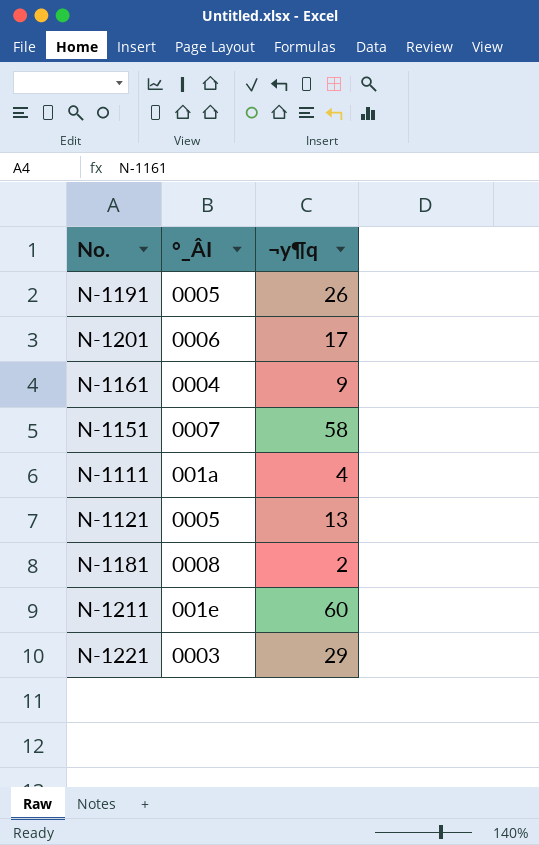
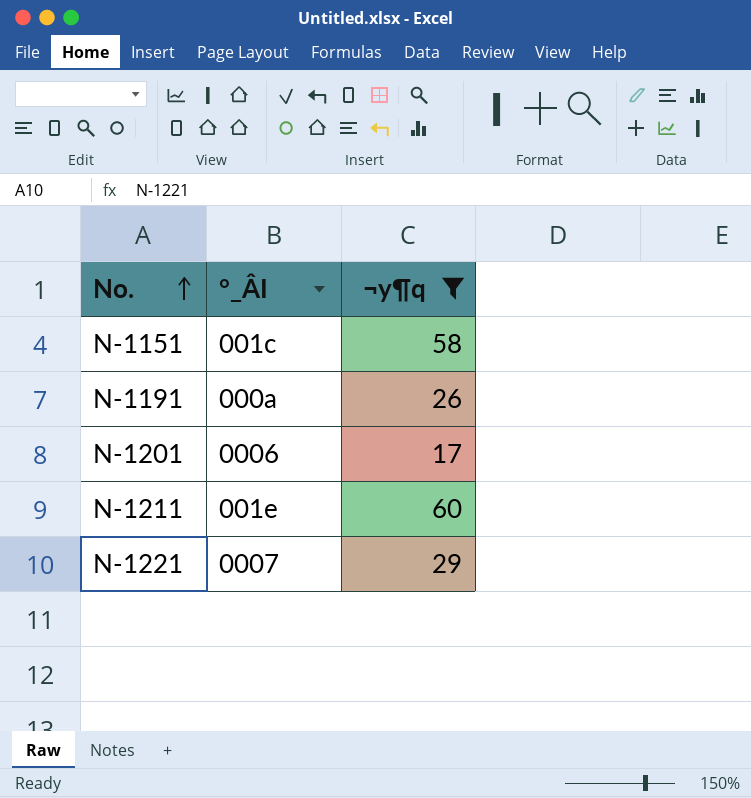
filter: none -> ¬y¶q >= 17
row order: none -> No. ascending
N-1151 | °_ÂI: 0007 -> 001c
N-1191 | °_ÂI: 0005 -> 000a
N-1221 | °_ÂI: 0003 -> 0007

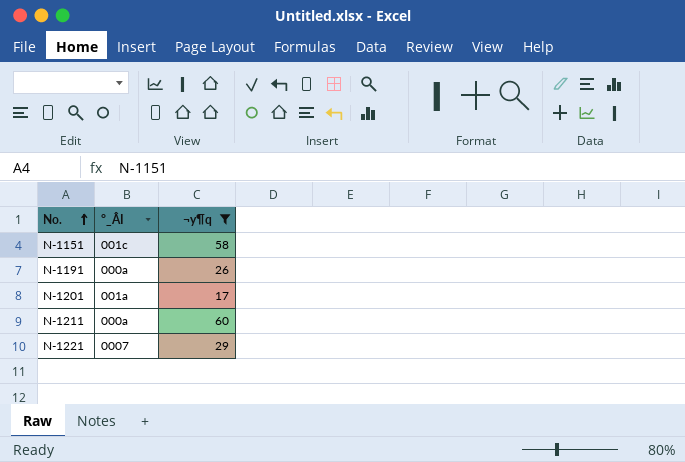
N-1201 | °_ÂI: 0006 -> 001a
N-1211 | °_ÂI: 001e -> 000a

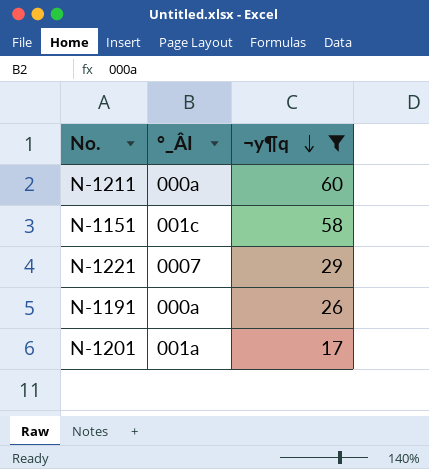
row order: No. ascending -> ¬y¶q descending

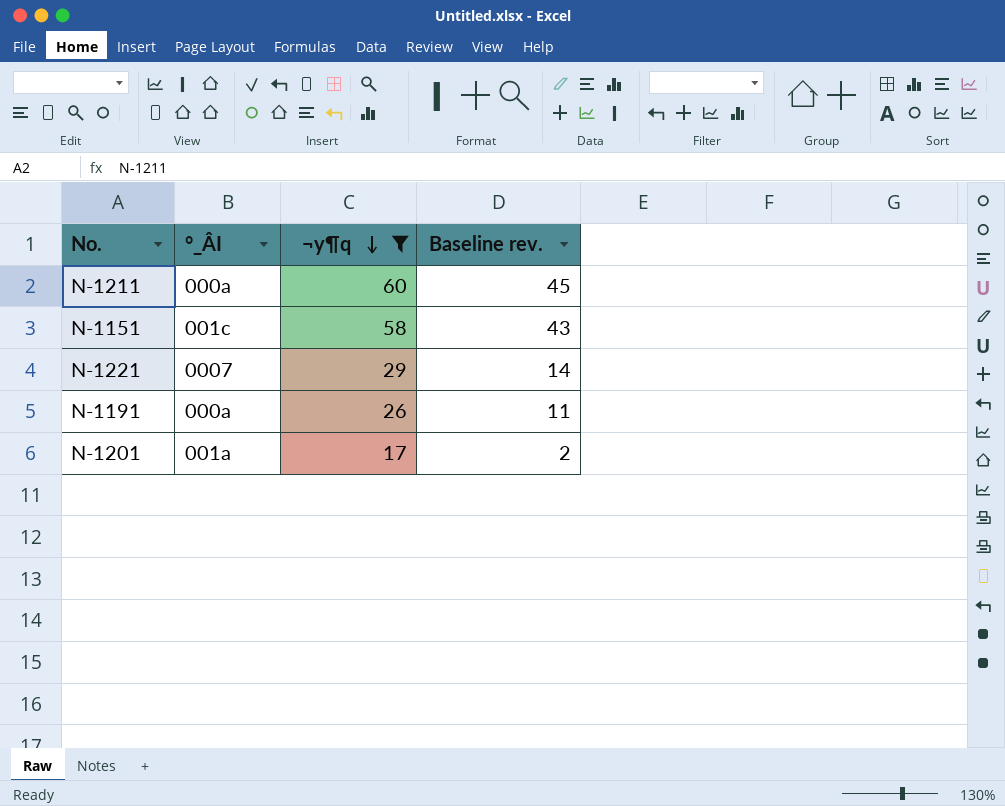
column Baseline rev. | formula: none -> [¬y¶q] - 15

